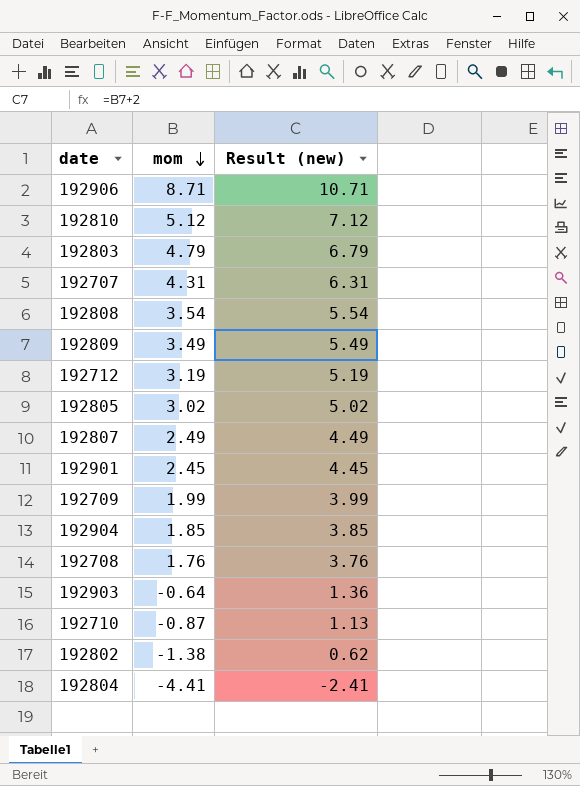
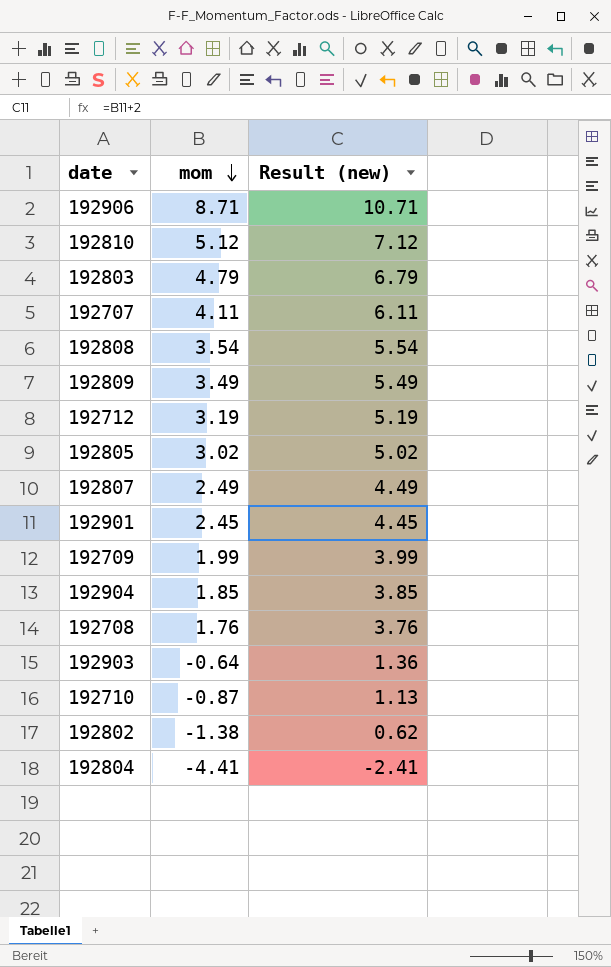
192707 | mom: 4.31 -> 4.11
192707 | Result (new): 6.31 -> 6.11

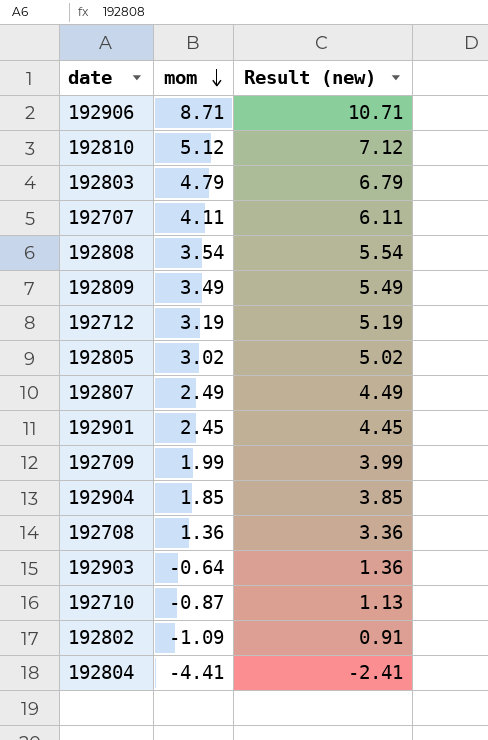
192708 | mom: 1.76 -> 1.36
192708 | Result (new): 3.76 -> 3.36
192802 | mom: -1.38 -> -1.09
192802 | Result (new): 0.62 -> 0.91

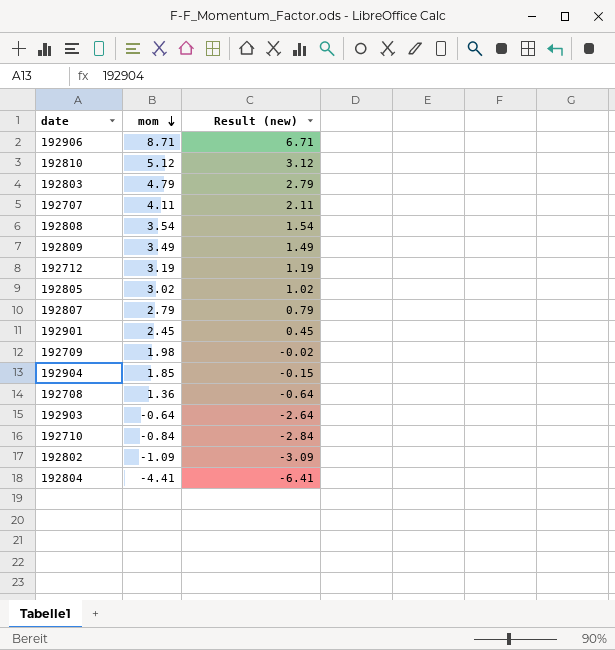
column Result (new) | formula: [mom] + 2 -> [mom] - 2
192807 | mom: 2.49 -> 2.79
192709 | mom: 1.99 -> 1.98
192710 | mom: -0.87 -> -0.84

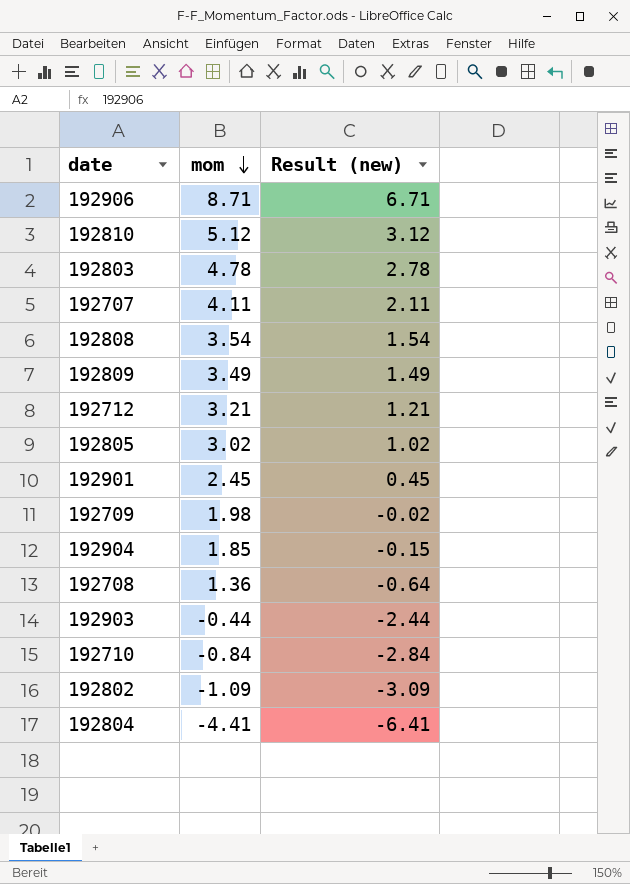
row 192807: 2.79 | 0.79 -> none
192803 | mom: 4.79 -> 4.78
192803 | Result (new): 2.79 -> 2.78
192712 | mom: 3.19 -> 3.21
192712 | Result (new): 1.19 -> 1.21
192903 | mom: -0.64 -> -0.44
192903 | Result (new): -2.64 -> -2.44

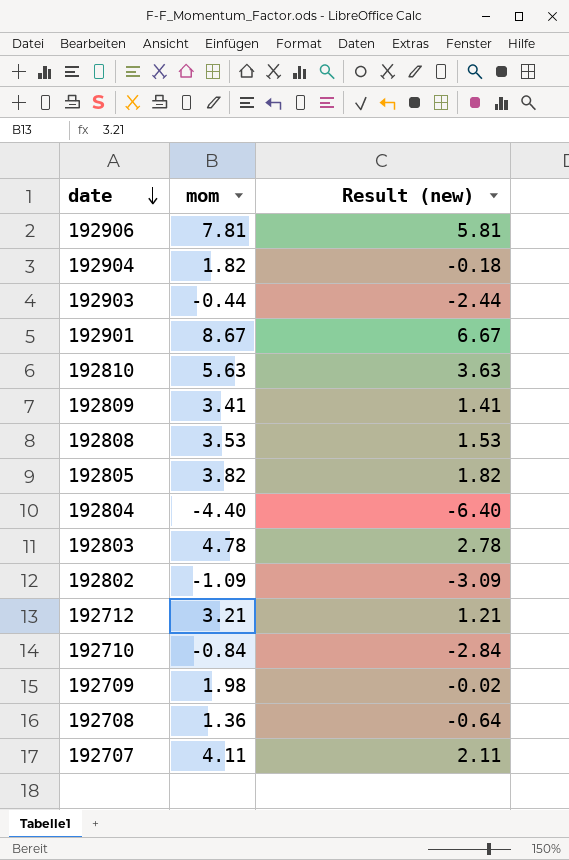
row order: mom descending -> date descending
192906 | mom: 8.71 -> 7.81
192906 | Result (new): 6.71 -> 5.81
192904 | mom: 1.85 -> 1.82
192904 | Result (new): -0.15 -> -0.18
192901 | mom: 2.45 -> 8.67
192901 | Result (new): 0.45 -> 6.67
192810 | mom: 5.12 -> 5.63
192810 | Result (new): 3.12 -> 3.63
192809 | mom: 3.49 -> 3.41
192809 | Result (new): 1.49 -> 1.41
192808 | mom: 3.54 -> 3.53
192808 | Result (new): 1.54 -> 1.53
192805 | mom: 3.02 -> 3.82
192805 | Result (new): 1.02 -> 1.82
192804 | mom: -4.41 -> -4.40
192804 | Result (new): -6.41 -> -6.40

